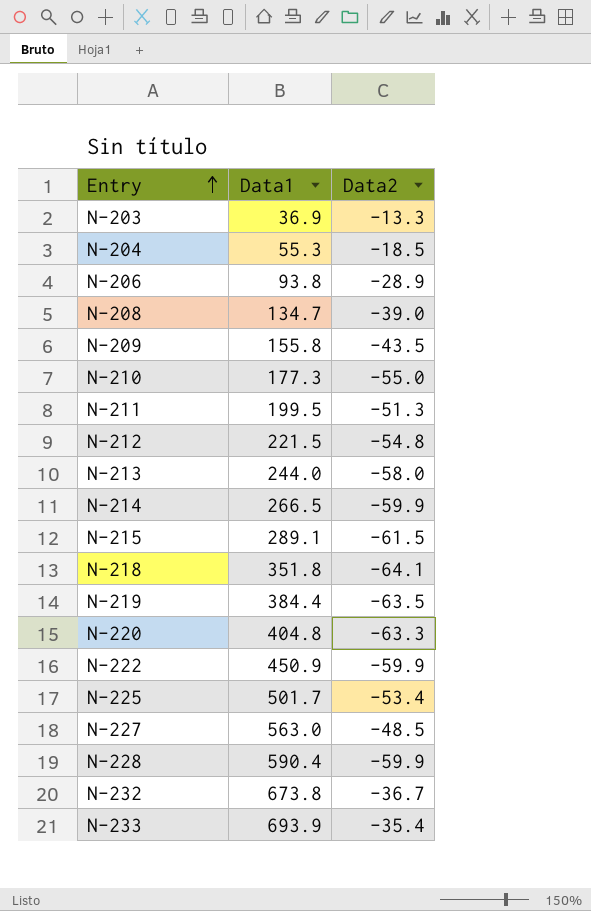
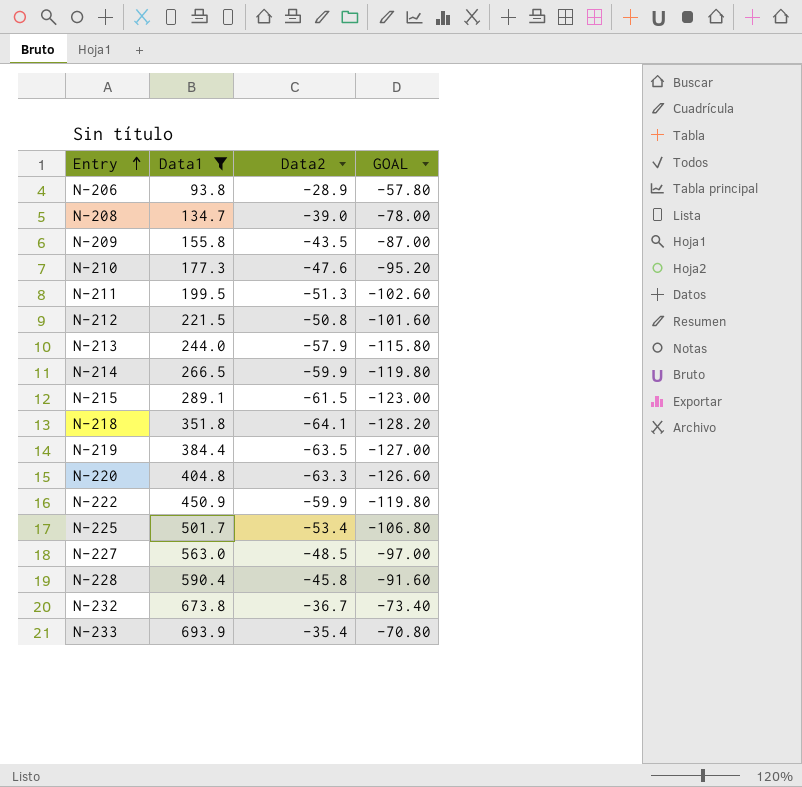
filter: none -> Data1 >= 93.8
column GOAL | formula: none -> [Data2] * 2
N-210 | Data2: -55.0 -> -47.6
N-212 | Data2: -54.8 -> -50.8
N-213 | Data2: -58.0 -> -57.9
N-228 | Data2: -59.9 -> -45.8

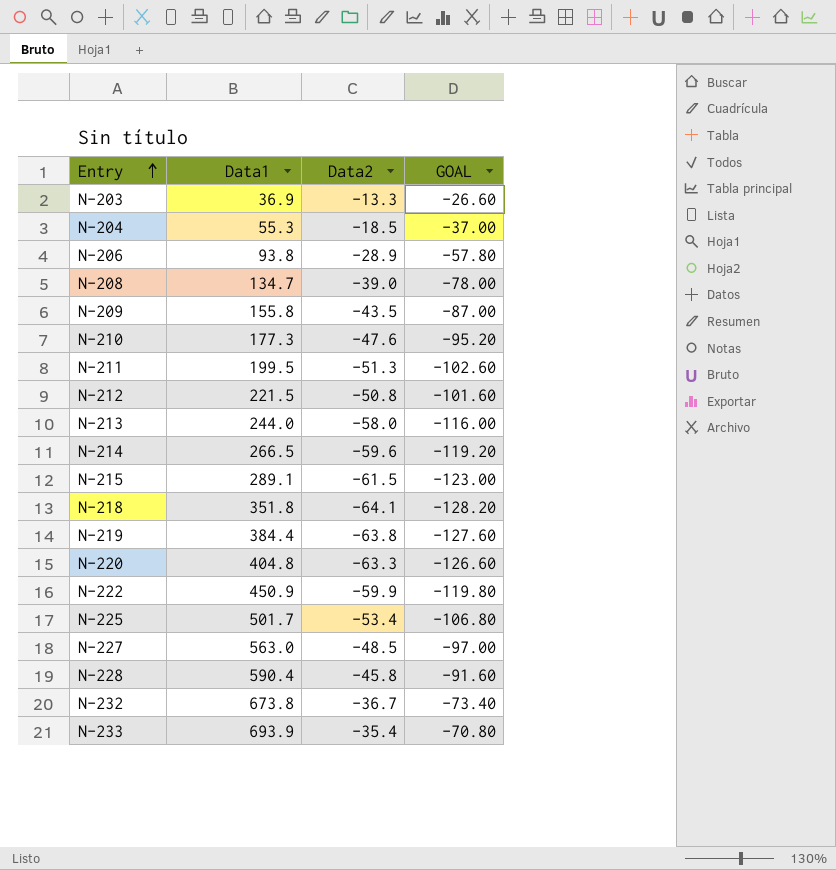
filter: Data1 >= 93.8 -> none
N-213 | Data2: -57.9 -> -58.0
N-213 | GOAL: -115.80 -> -116.00
N-214 | Data2: -59.9 -> -59.6
N-214 | GOAL: -119.80 -> -119.20
N-219 | Data2: -63.5 -> -63.8
N-219 | GOAL: -127.00 -> -127.60

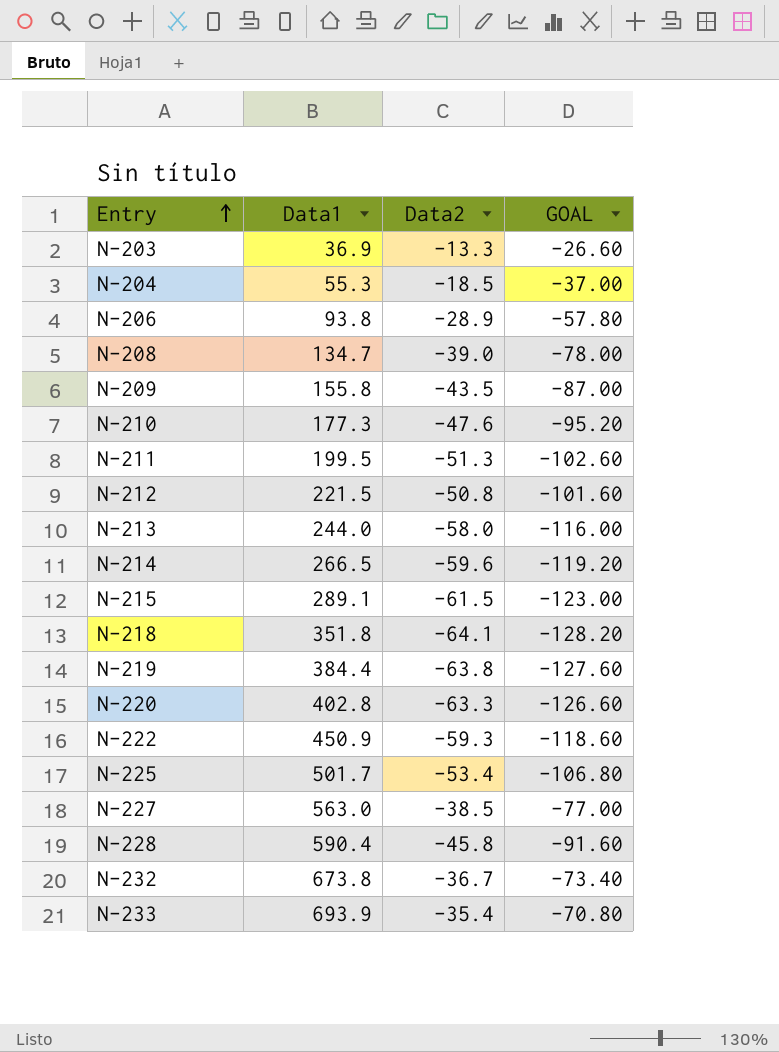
N-220 | Data1: 404.8 -> 402.8
N-222 | Data2: -59.9 -> -59.3
N-222 | GOAL: -119.80 -> -118.60
N-227 | Data2: -48.5 -> -38.5
N-227 | GOAL: -97.00 -> -77.00

